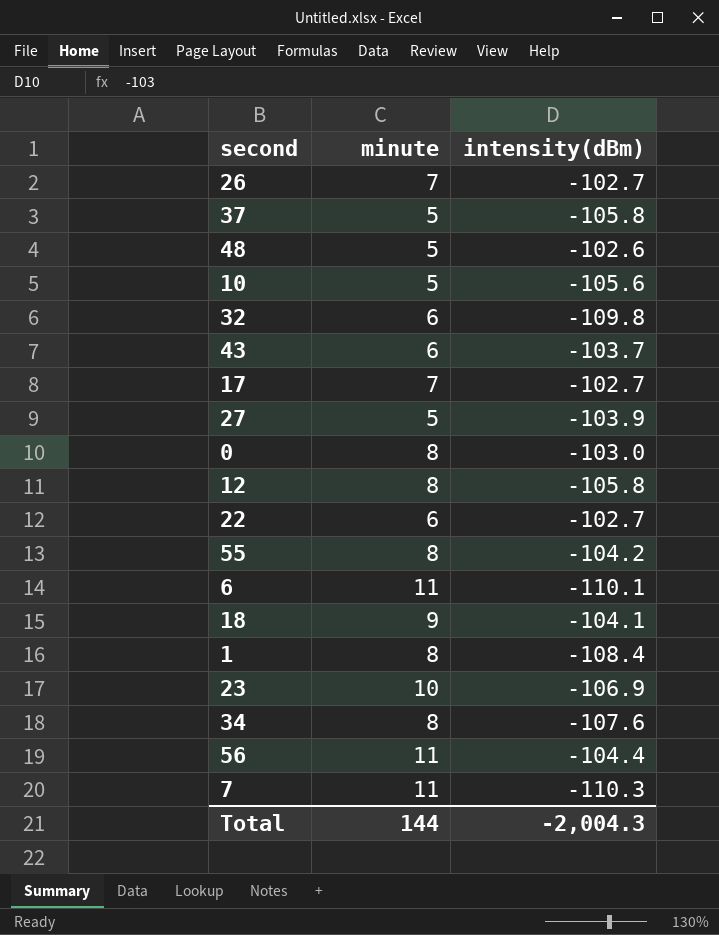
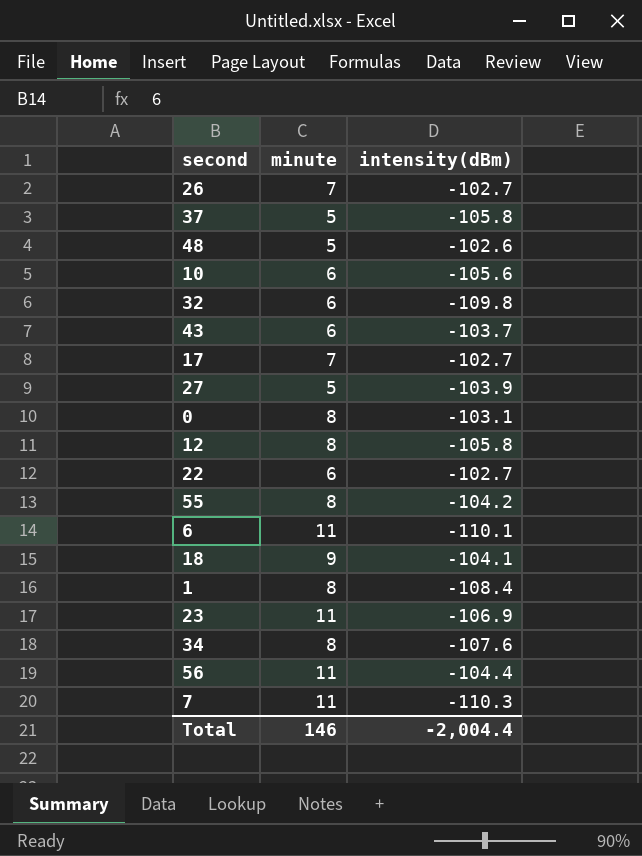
10 | minute: 5 -> 6
0 | intensity(dBm): -103.0 -> -103.1
23 | minute: 10 -> 11
Total | minute: 144 -> 146
Total | intensity(dBm): -2,004.3 -> -2,004.4

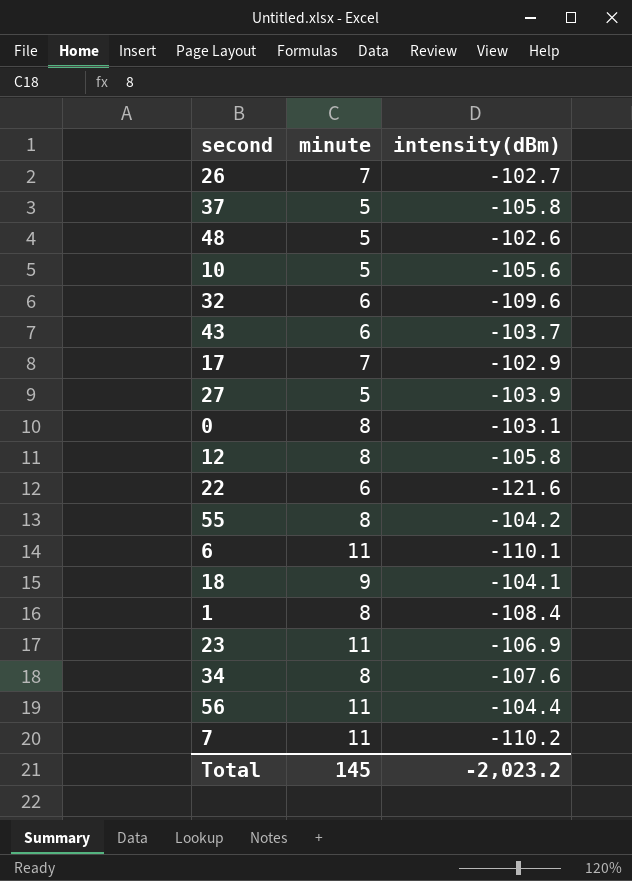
10 | minute: 6 -> 5
32 | intensity(dBm): -109.8 -> -109.6
17 | intensity(dBm): -102.7 -> -102.9
22 | intensity(dBm): -102.7 -> -121.6
7 | intensity(dBm): -110.3 -> -110.2
Total | minute: 146 -> 145
Total | intensity(dBm): -2,004.4 -> -2,023.2

